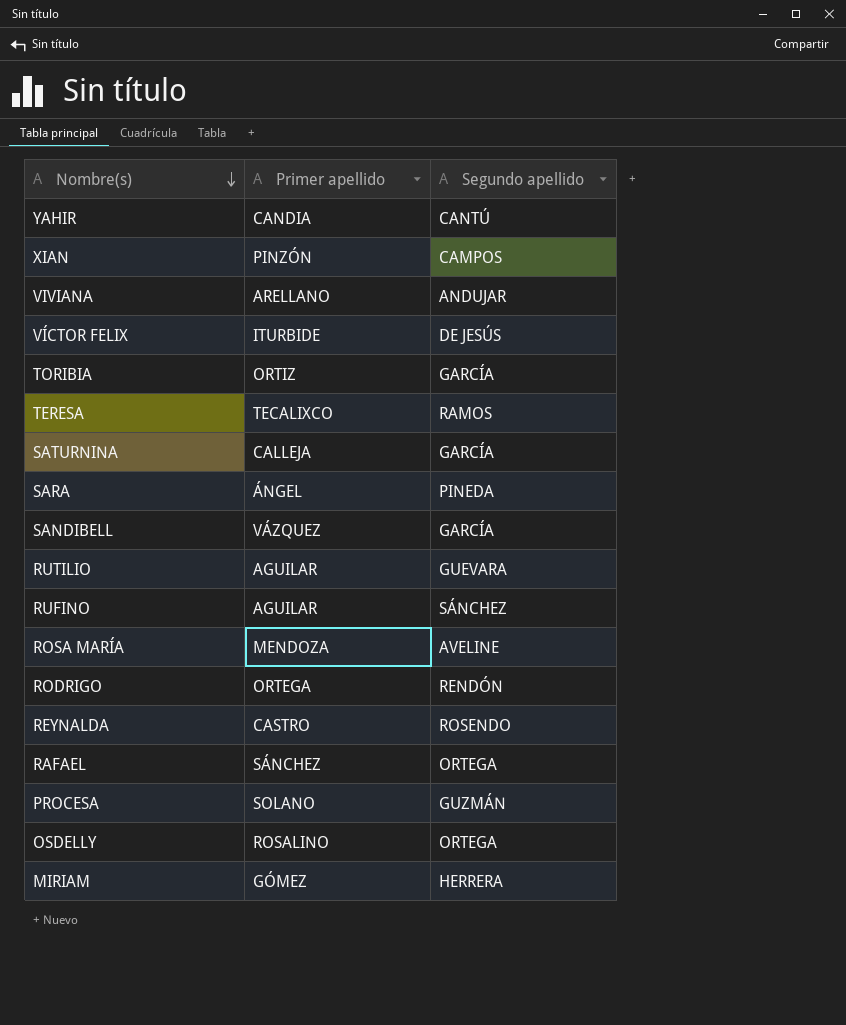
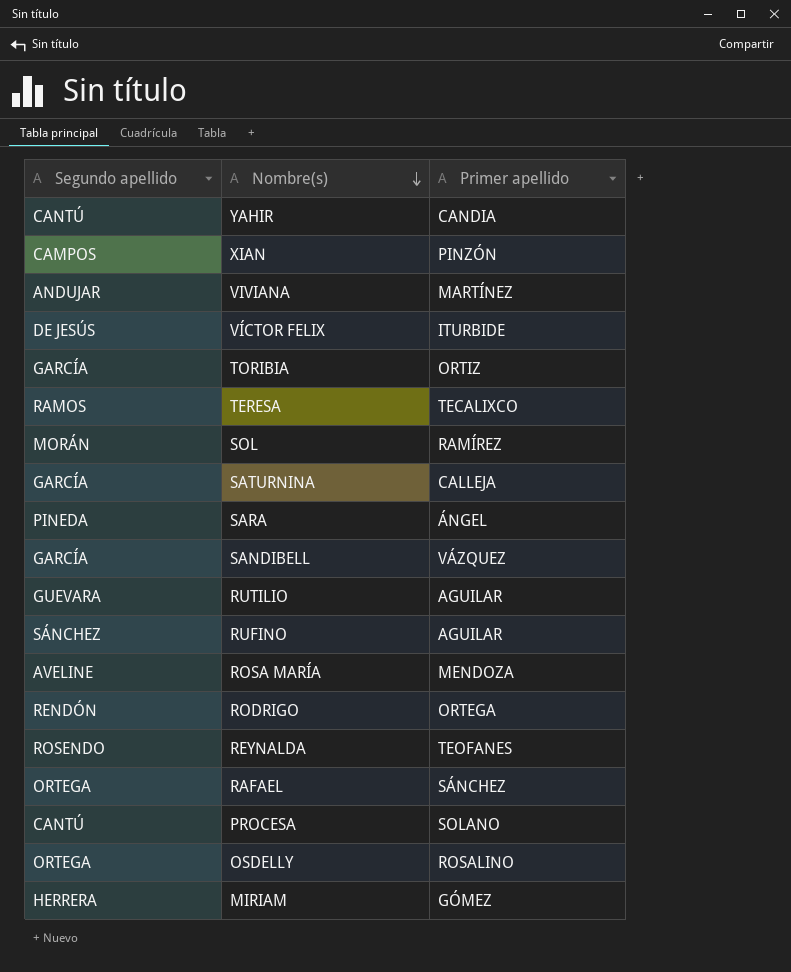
column Segundo apellido | position: 3 -> 1
VIVIANA | Primer apellido: ARELLANO -> MARTÍNEZ
row SOL: none -> MORÁN | RAMÍREZ
REYNALDA | Primer apellido: CASTRO -> TEOFANES
PROCESA | Segundo apellido: GUZMÁN -> CANTÚ

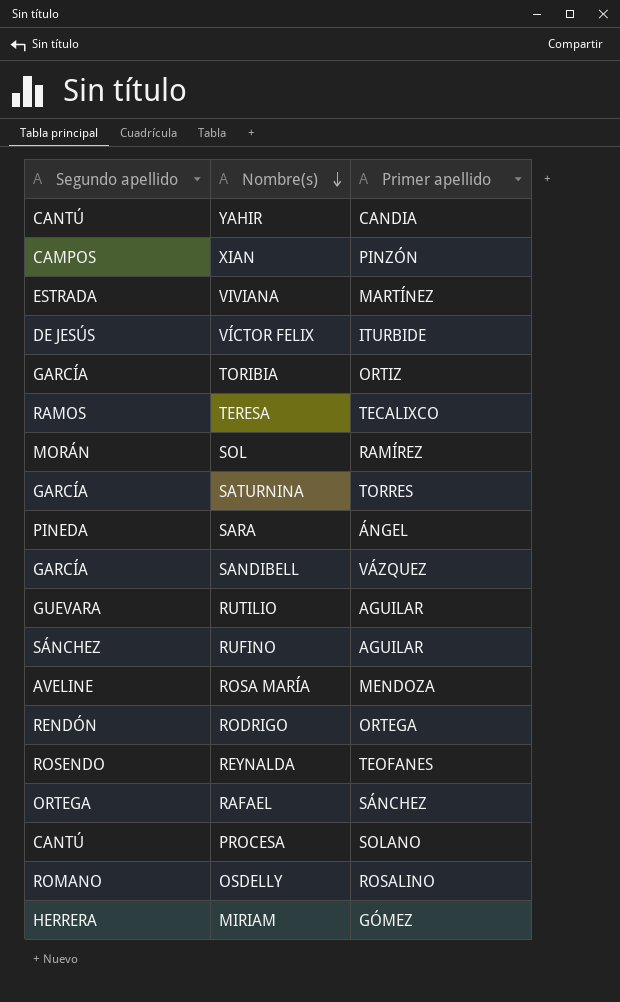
VIVIANA | Segundo apellido: ANDUJAR -> ESTRADA
SATURNINA | Primer apellido: CALLEJA -> TORRES
OSDELLY | Segundo apellido: ORTEGA -> ROMANO

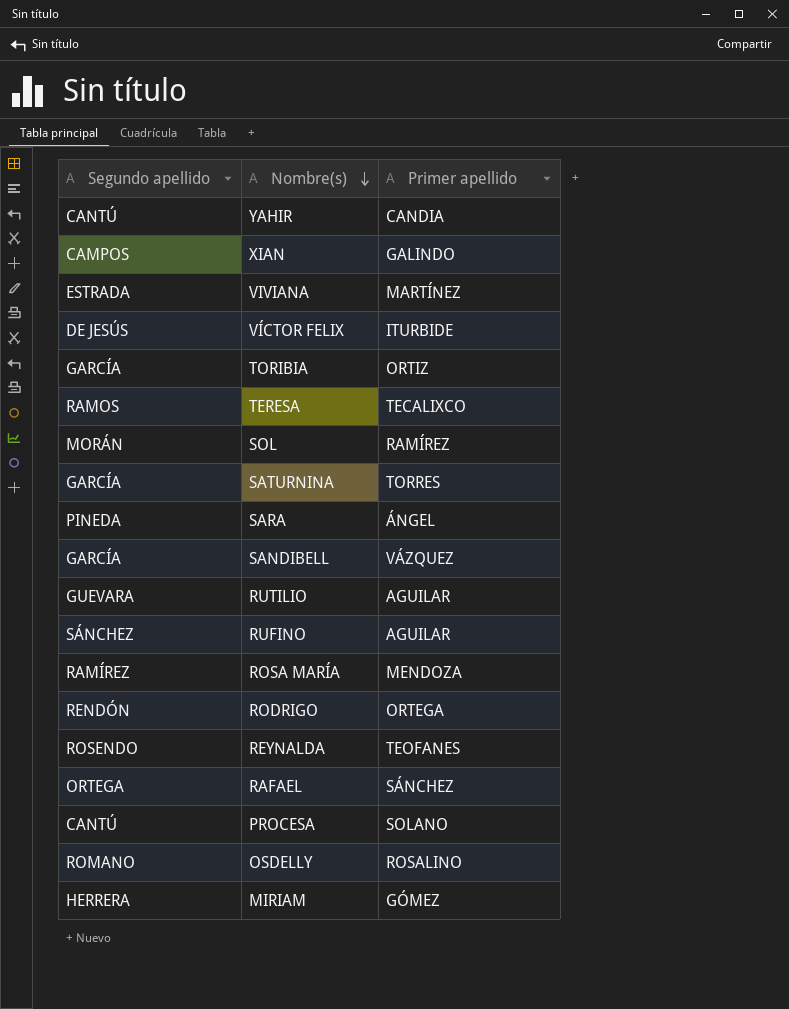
XIAN | Primer apellido: PINZÓN -> GALINDO
ROSA MARÍA | Segundo apellido: AVELINE -> RAMÍREZ

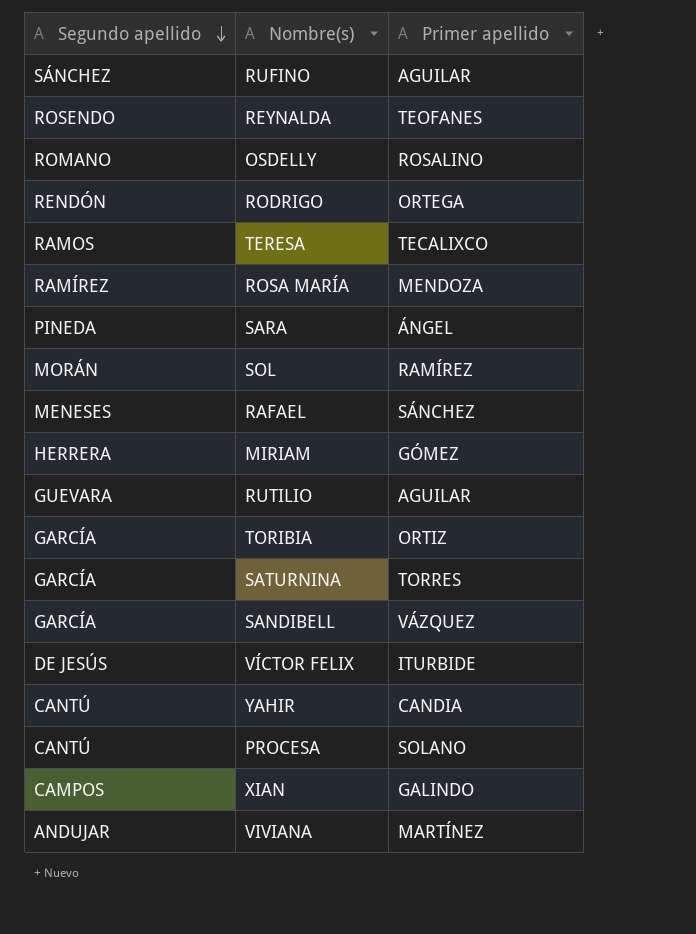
row order: Nombre(s) descending -> Segundo apellido descending
RAFAEL | Segundo apellido: ORTEGA -> MENESES
VIVIANA | Segundo apellido: ESTRADA -> ANDUJAR

